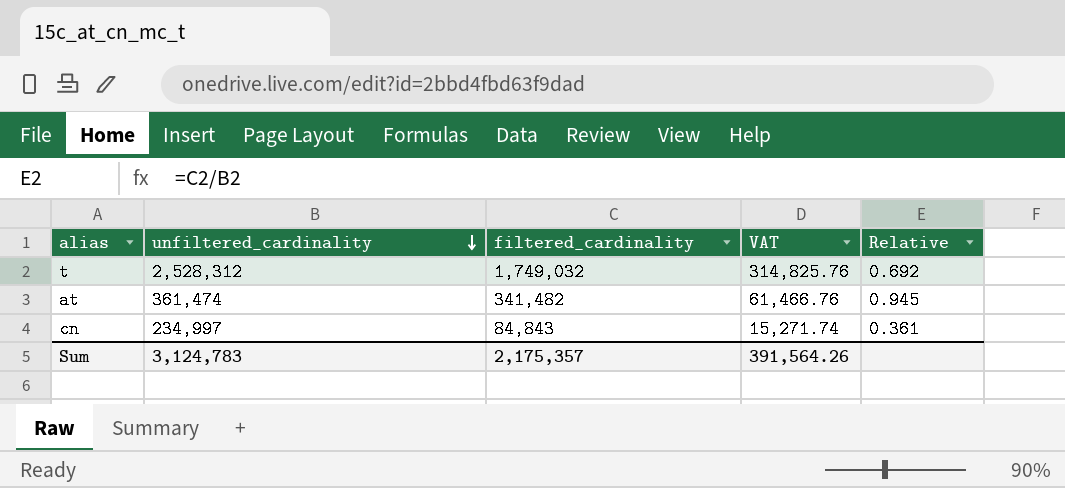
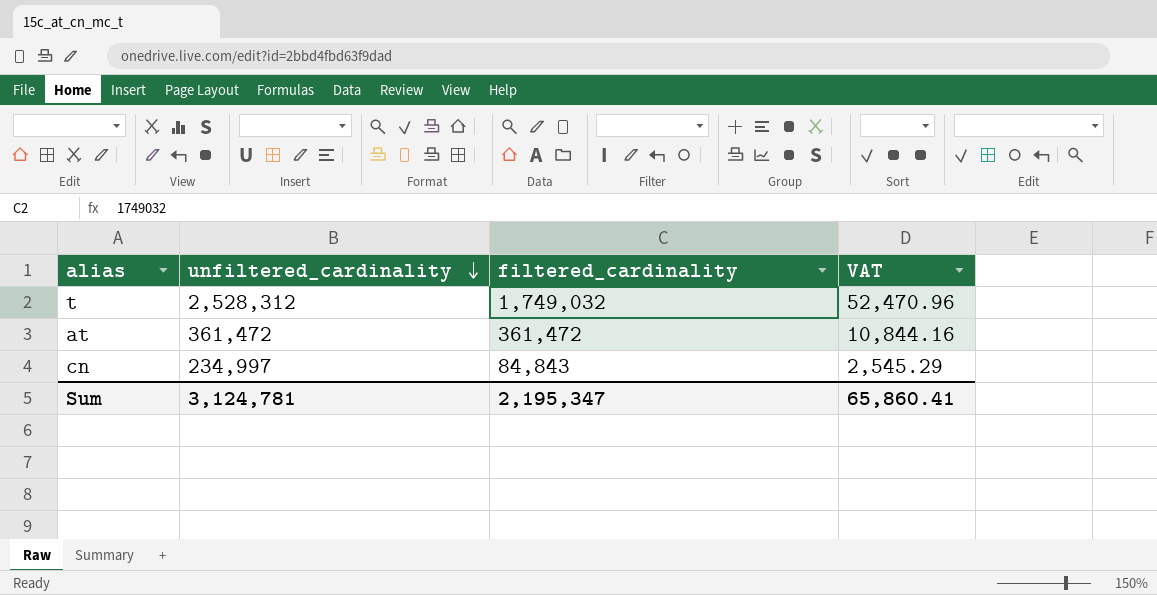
column Relative | formula: [filtered_cardinality] / [unfiltered_cardinality] -> none
column VAT | formula: [filtered_cardinality] * 0.18 -> [filtered_cardinality] * 0.03
at | unfiltered_cardinality: 361,474 -> 361,472
at | filtered_cardinality: 341,482 -> 361,472
Sum | unfiltered_cardinality: 3,124,783 -> 3,124,781
Sum | filtered_cardinality: 2,175,357 -> 2,195,347
Sum | VAT: 391,564.26 -> 65,860.41

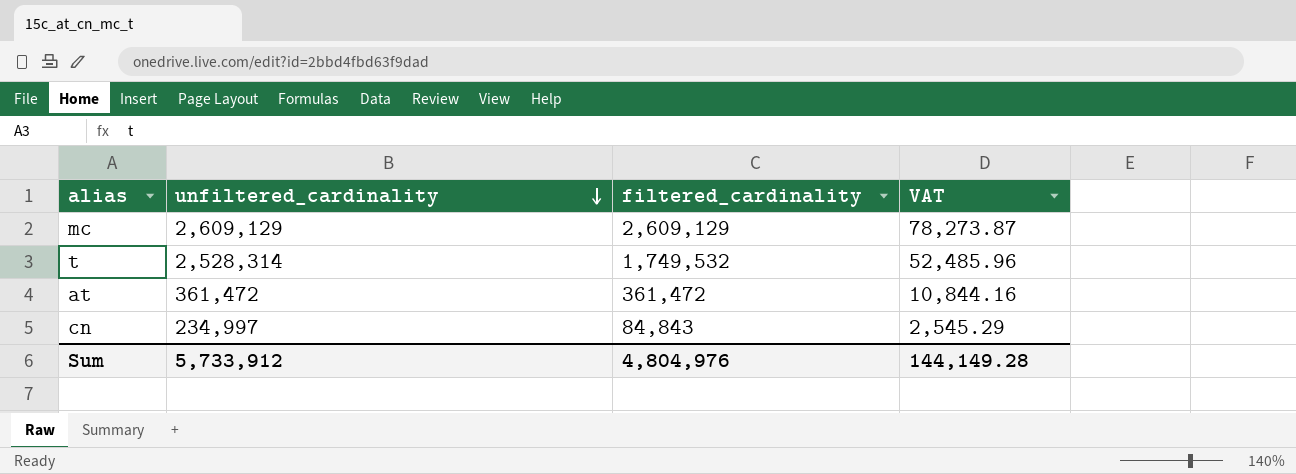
row mc: none -> 2,609,129 | 2,609,129 | 78,273.87
t | unfiltered_cardinality: 2,528,312 -> 2,528,314
t | filtered_cardinality: 1,749,032 -> 1,749,532
t | VAT: 52,470.96 -> 52,485.96
Sum | unfiltered_cardinality: 3,124,781 -> 5,733,912
Sum | filtered_cardinality: 2,195,347 -> 4,804,976
Sum | VAT: 65,860.41 -> 144,149.28

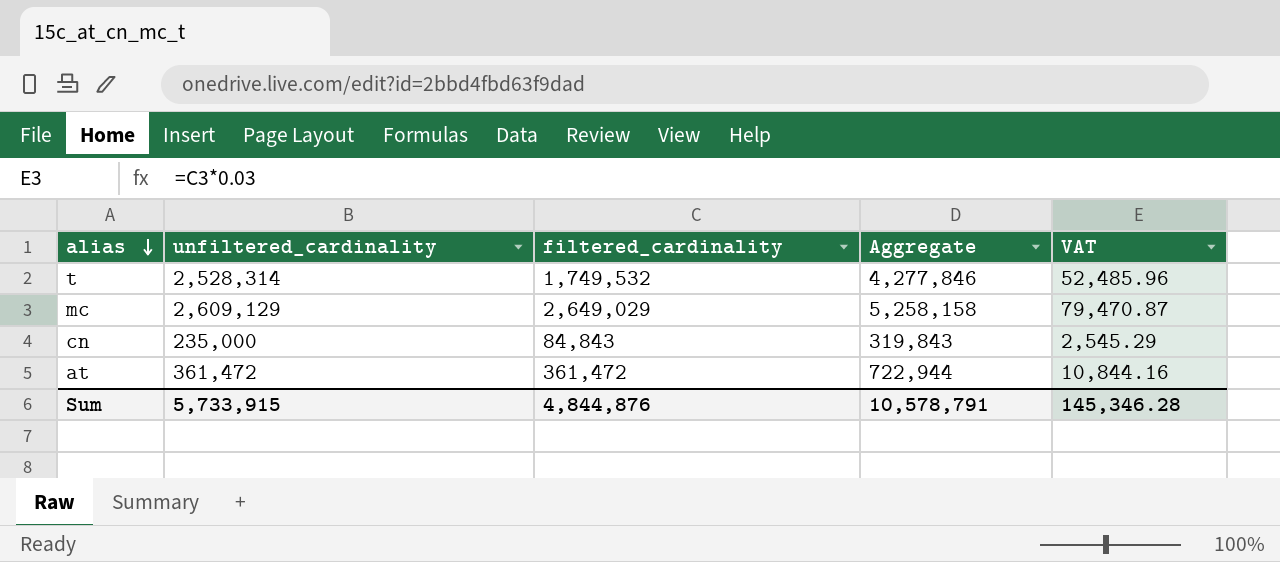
row order: unfiltered_cardinality descending -> alias descending
column Aggregate | formula: none -> [unfiltered_cardinality] + [filtered_cardinality]
mc | filtered_cardinality: 2,609,129 -> 2,649,029
mc | VAT: 78,273.87 -> 79,470.87
cn | unfiltered_cardinality: 234,997 -> 235,000
Sum | unfiltered_cardinality: 5,733,912 -> 5,733,915
Sum | filtered_cardinality: 4,804,976 -> 4,844,876
Sum | VAT: 144,149.28 -> 145,346.28

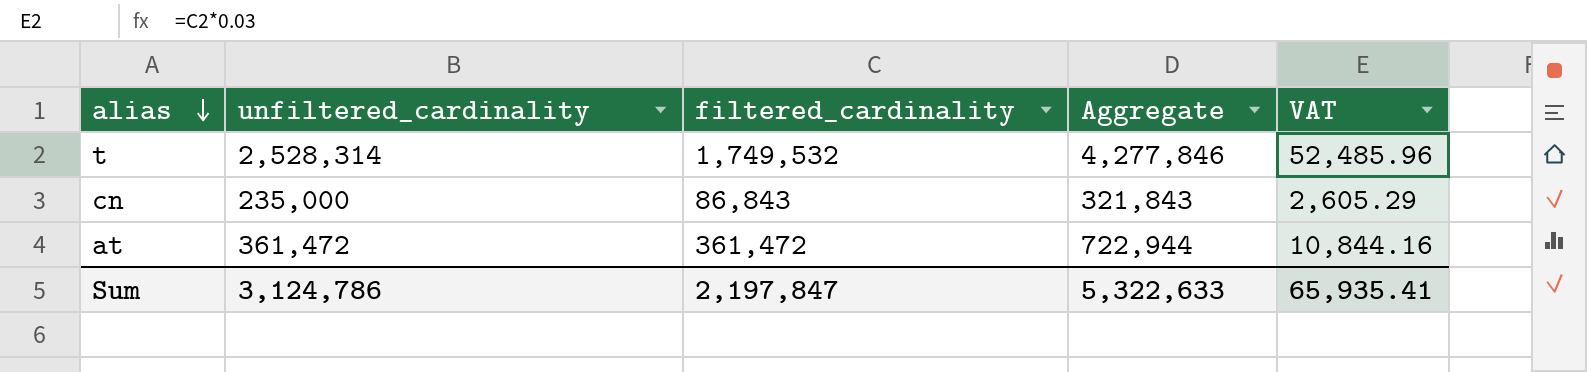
row mc: 2,609,129 | 2,649,029 | 5,258,158 | 79,470.87 -> none
cn | filtered_cardinality: 84,843 -> 86,843
cn | Aggregate: 319,843 -> 321,843
cn | VAT: 2,545.29 -> 2,605.29
Sum | unfiltered_cardinality: 5,733,915 -> 3,124,786
Sum | filtered_cardinality: 4,844,876 -> 2,197,847
Sum | Aggregate: 10,578,791 -> 5,322,633
Sum | VAT: 145,346.28 -> 65,935.41

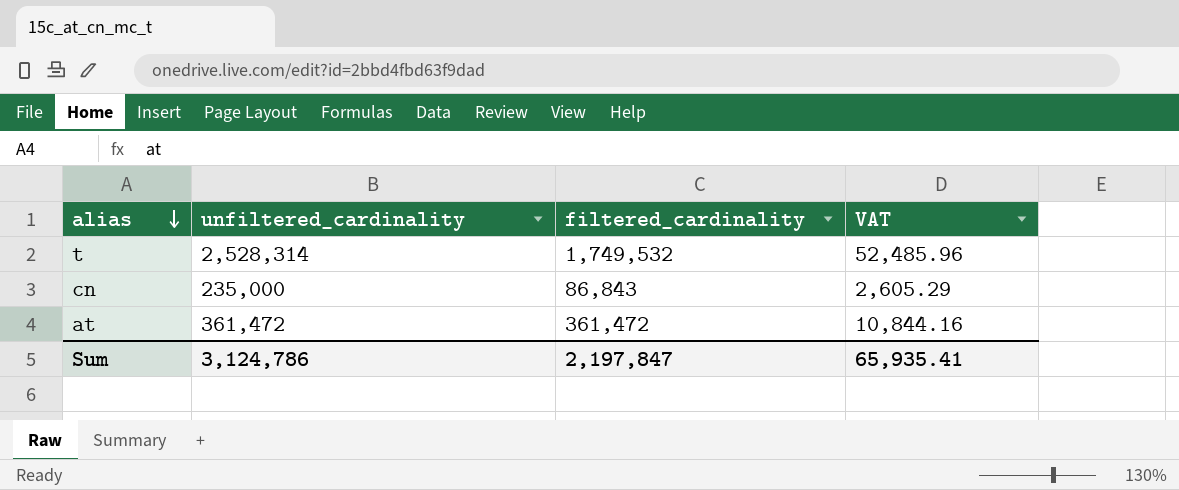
column Aggregate | formula: [unfiltered_cardinality] + [filtered_cardinality] -> none

